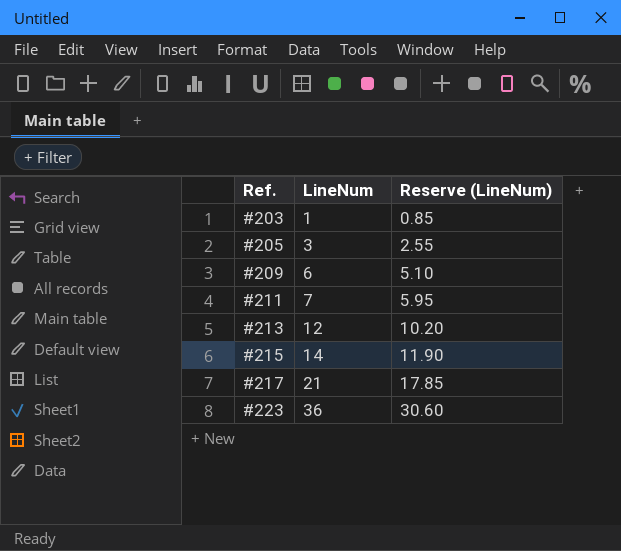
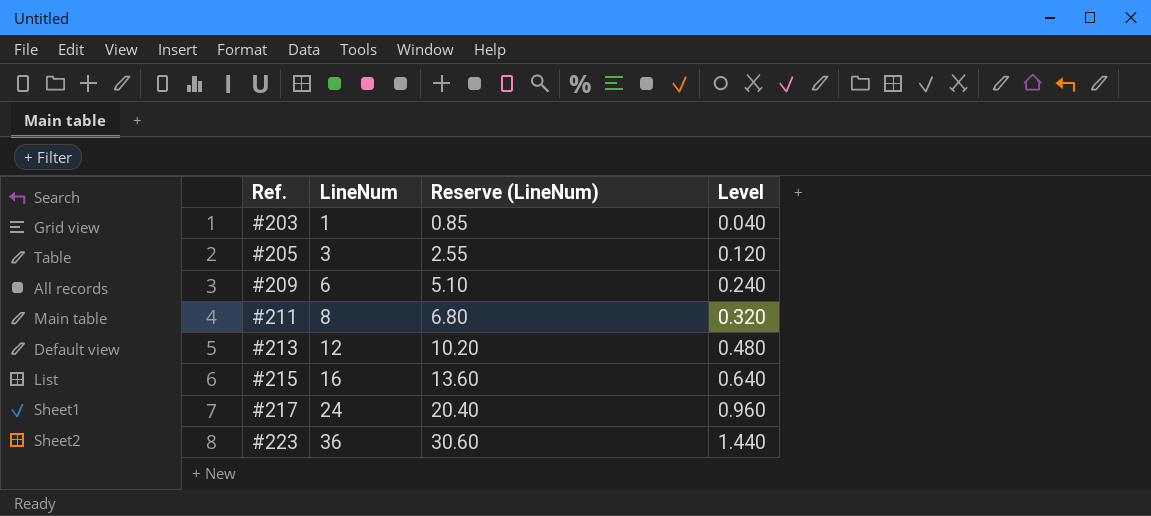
column Level | formula: none -> [LineNum] * 0.04
#211 | LineNum: 7 -> 8
#211 | Reserve (LineNum): 5.95 -> 6.80
#215 | LineNum: 14 -> 16
#215 | Reserve (LineNum): 11.90 -> 13.60
#217 | LineNum: 21 -> 24
#217 | Reserve (LineNum): 17.85 -> 20.40

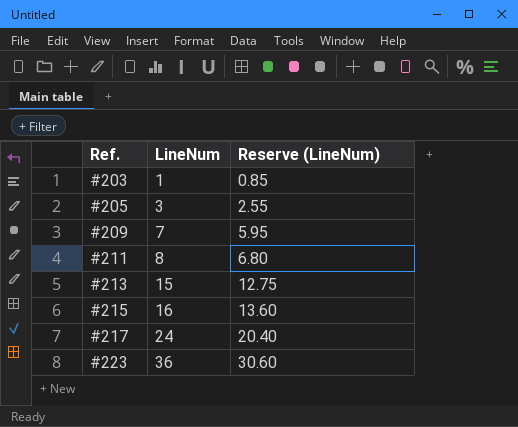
column Level | formula: [LineNum] * 0.04 -> none
#209 | LineNum: 6 -> 7
#209 | Reserve (LineNum): 5.10 -> 5.95
#213 | LineNum: 12 -> 15
#213 | Reserve (LineNum): 10.20 -> 12.75

